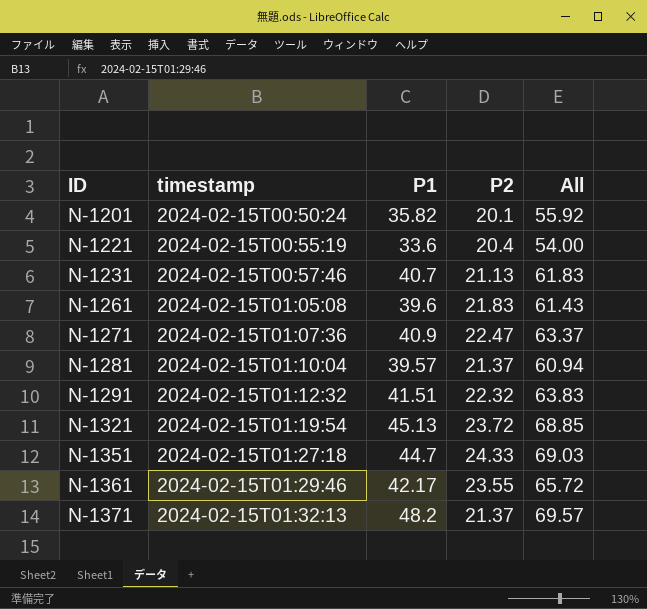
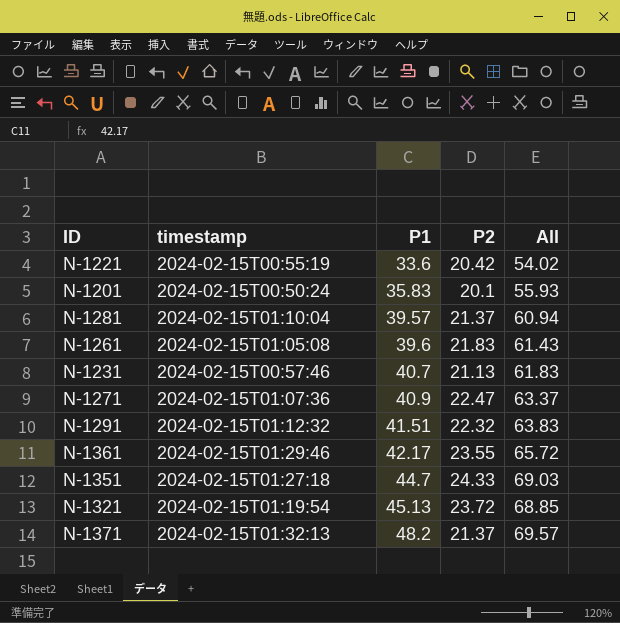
row order: ID ascending -> P1 ascending
N-1221 | P2: 20.4 -> 20.42
N-1221 | All: 54.00 -> 54.02
N-1201 | P1: 35.82 -> 35.83
N-1201 | All: 55.92 -> 55.93

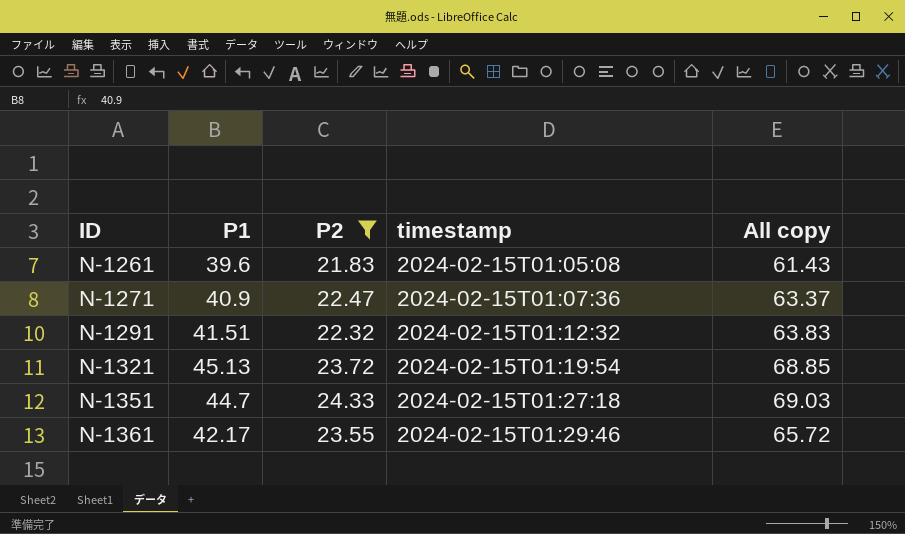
filter: none -> P2 >= 21.83
row order: P1 ascending -> ID ascending
column timestamp | position: 2 -> 4
column name: All -> All copy

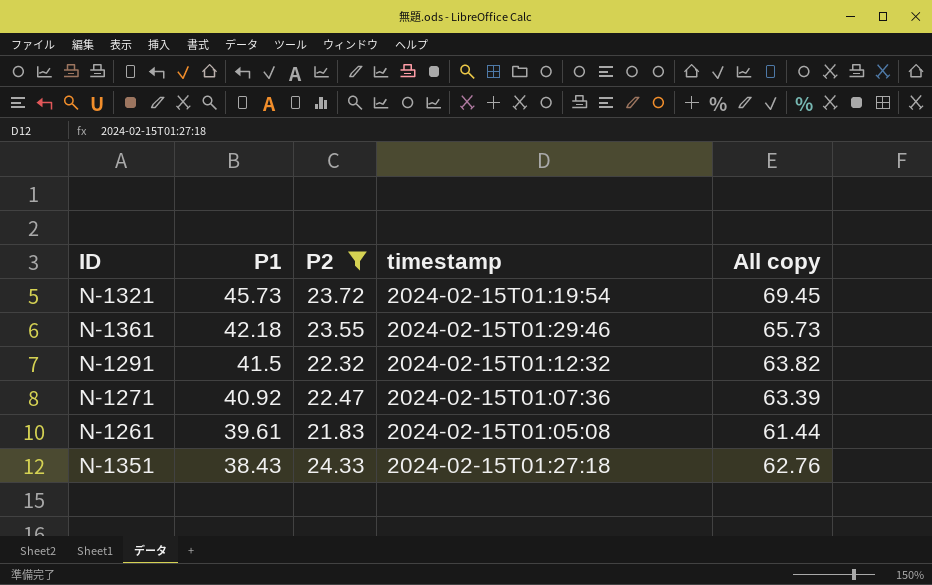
row order: ID ascending -> P1 descending
N-1321 | P1: 45.13 -> 45.73
N-1321 | All copy: 68.85 -> 69.45
N-1361 | P1: 42.17 -> 42.18
N-1361 | All copy: 65.72 -> 65.73
N-1291 | P1: 41.51 -> 41.5
N-1291 | All copy: 63.83 -> 63.82
N-1271 | P1: 40.9 -> 40.92
N-1271 | All copy: 63.37 -> 63.39
N-1261 | P1: 39.6 -> 39.61
N-1261 | All copy: 61.43 -> 61.44
N-1351 | P1: 44.7 -> 38.43
N-1351 | All copy: 69.03 -> 62.76

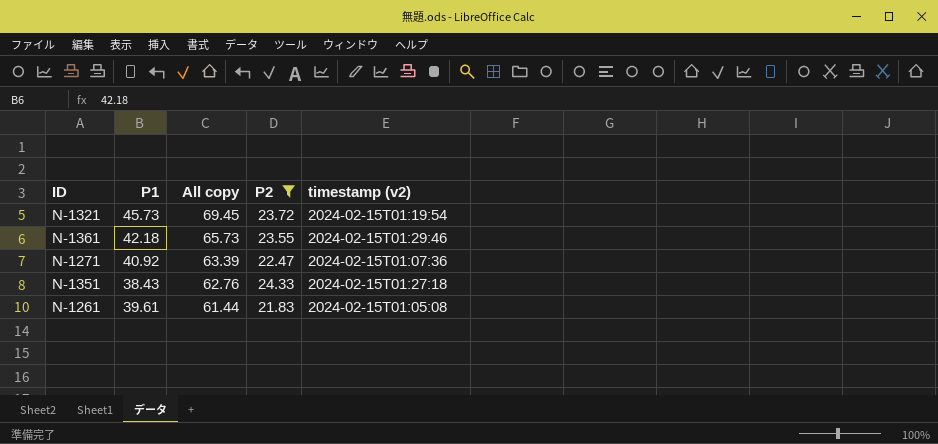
row order: P1 descending -> All copy descending
column All copy | position: 5 -> 3
column name: timestamp -> timestamp (v2)
row N-1291: 41.5 | 22.32 | 2024-02-15T01:12:32 | 63.82 -> none

